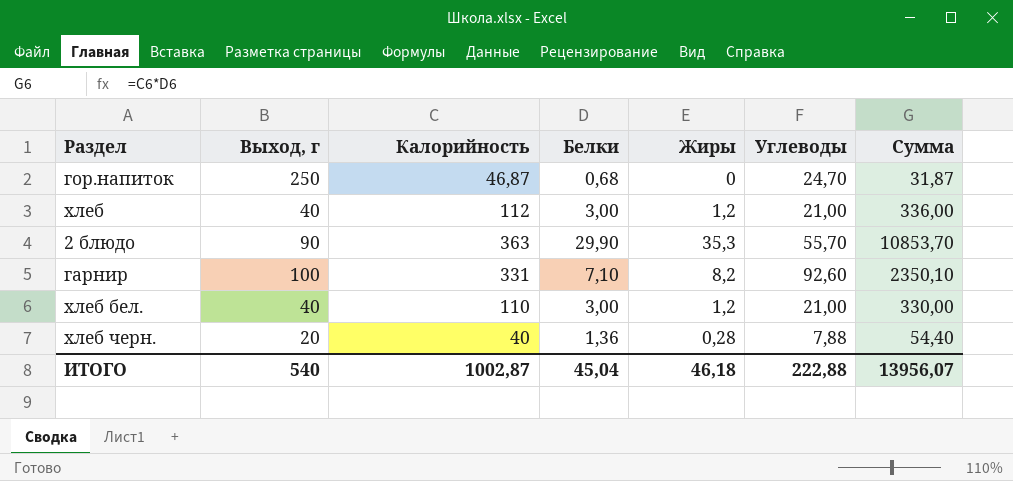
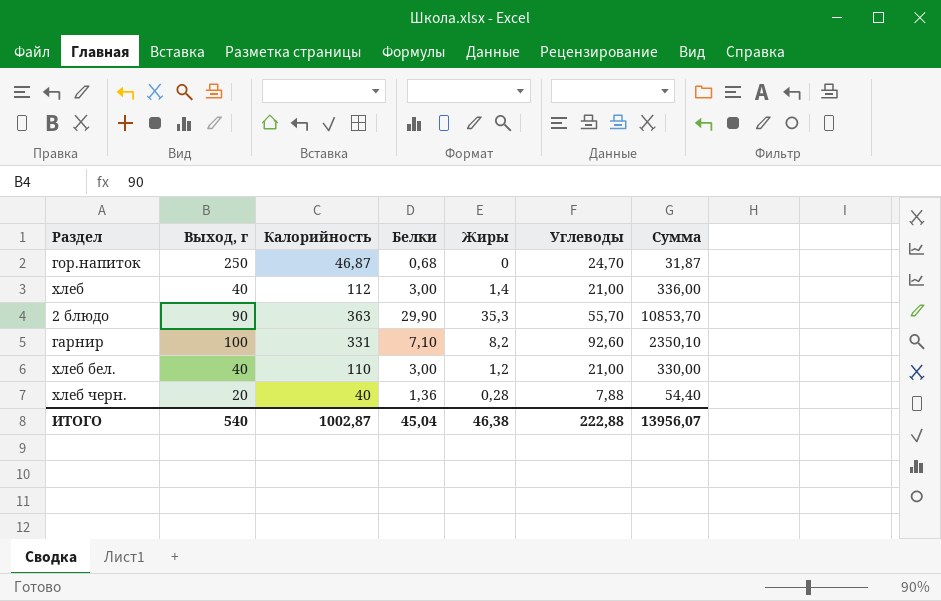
хлеб | Жиры: 1,2 -> 1,4
ИТОГО | Жиры: 46,18 -> 46,38

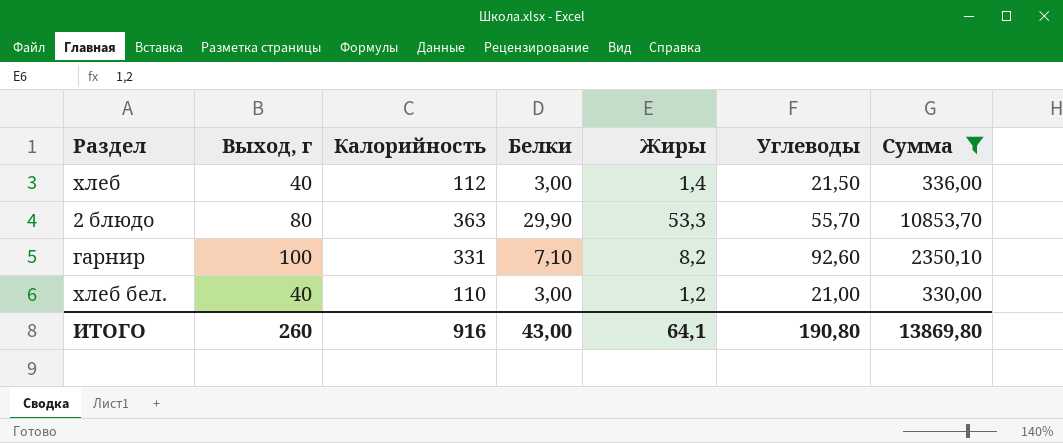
filter: none -> Сумма >= 330,00
хлеб | Углеводы: 21,00 -> 21,50
2 блюдо | Выход, г: 90 -> 80
2 блюдо | Жиры: 35,3 -> 53,3
ИТОГО | Выход, г: 540 -> 260
ИТОГО | Калорийность: 1002,87 -> 916
ИТОГО | Белки: 45,04 -> 43,00
ИТОГО | Жиры: 46,38 -> 64,1
ИТОГО | Углеводы: 222,88 -> 190,80
ИТОГО | Сумма: 13956,07 -> 13869,80

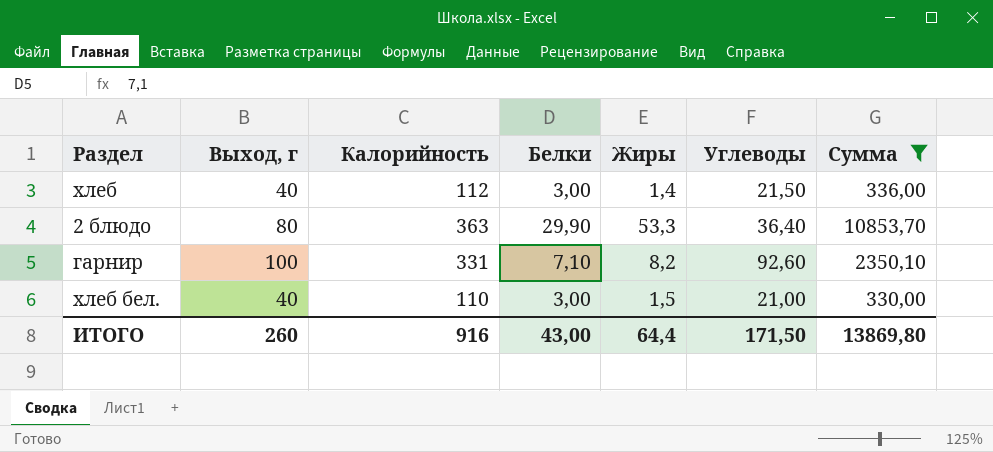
2 блюдо | Углеводы: 55,70 -> 36,40
хлеб бел. | Жиры: 1,2 -> 1,5
ИТОГО | Жиры: 64,1 -> 64,4
ИТОГО | Углеводы: 190,80 -> 171,50

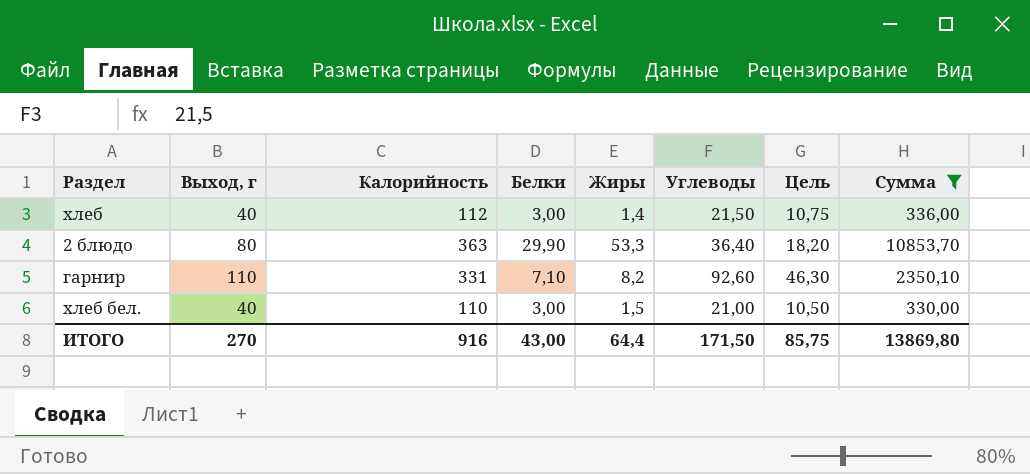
column Цель | formula: none -> [Углеводы] * 0,5
гарнир | Выход, г: 100 -> 110
ИТОГО | Выход, г: 260 -> 270

